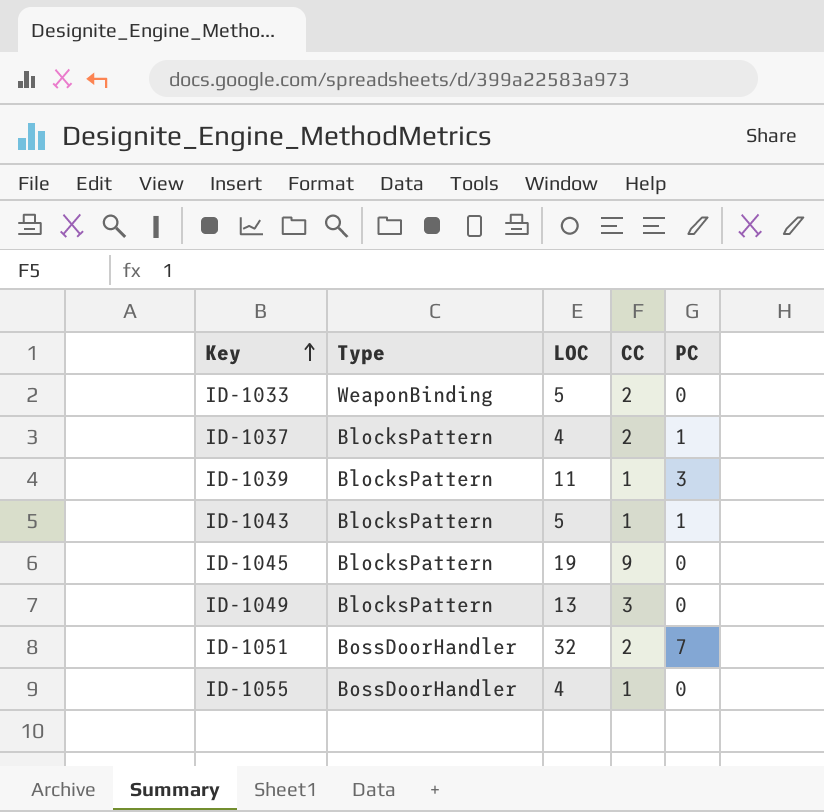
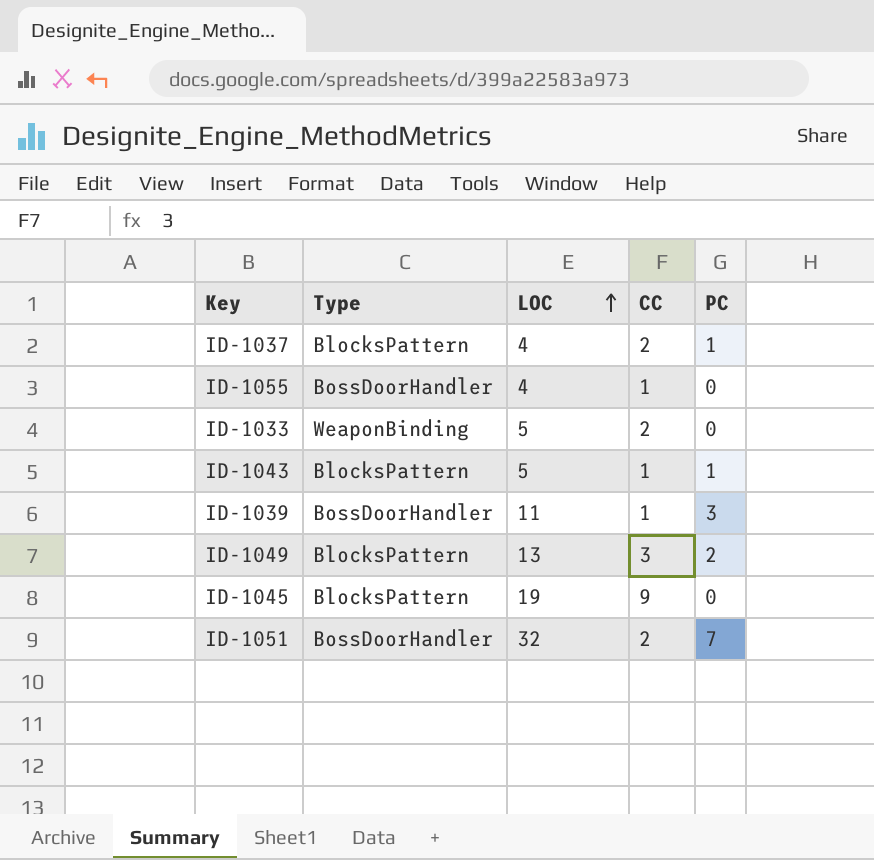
row order: Key ascending -> LOC ascending
ID-1039 | Type: BlocksPattern -> BossDoorHandler
ID-1049 | PC: 0 -> 2

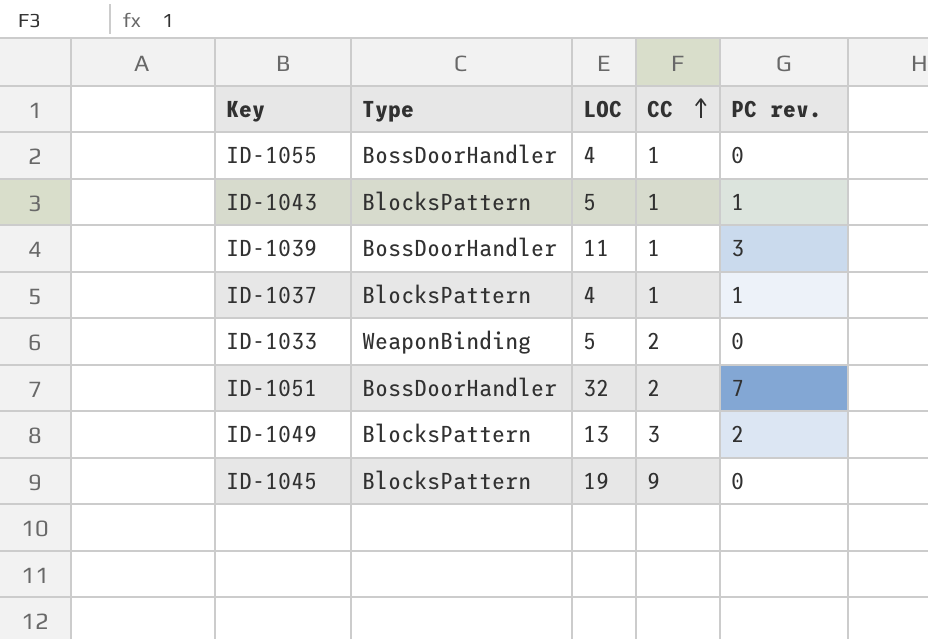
row order: LOC ascending -> CC ascending
column name: PC -> PC rev.
ID-1037 | CC: 2 -> 1

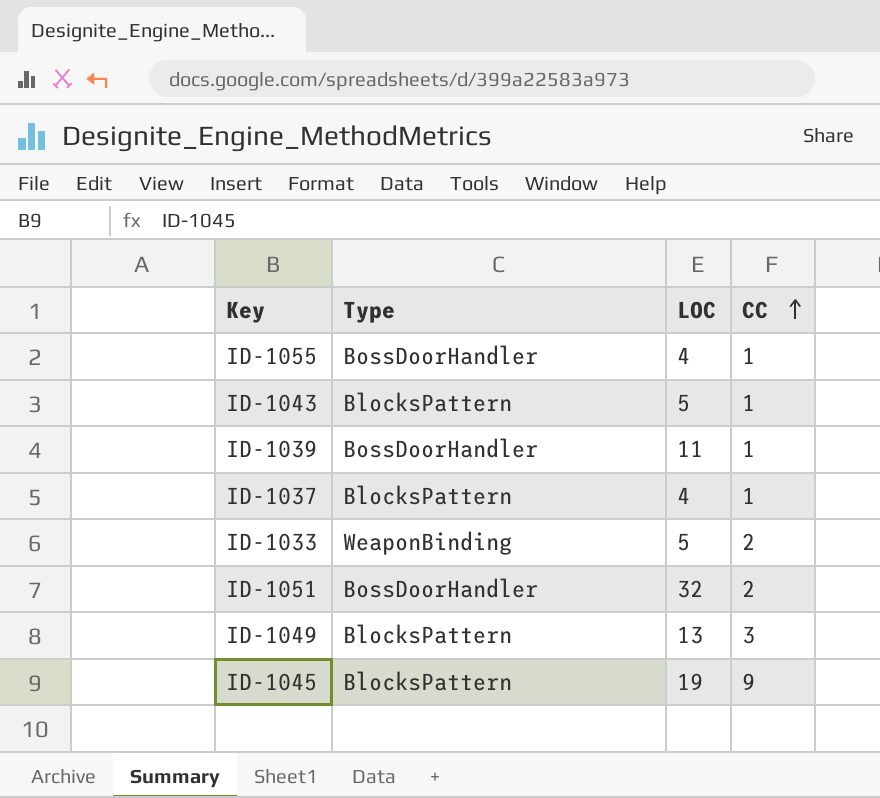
column PC rev. | position: 5 -> none

